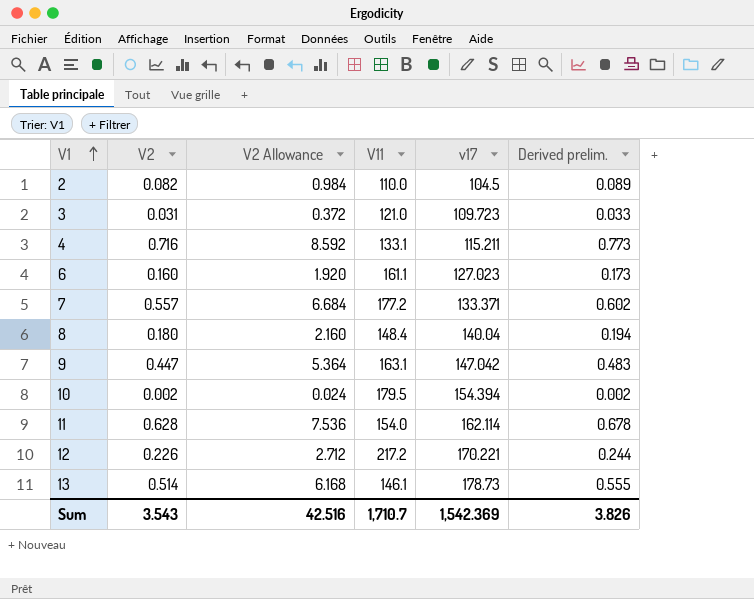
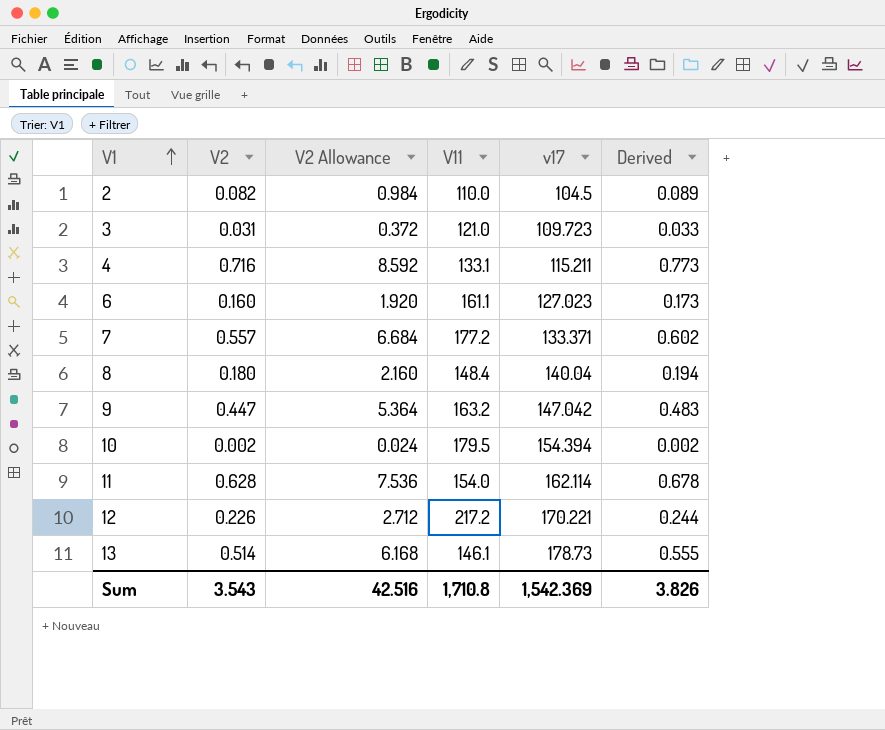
column name: Derived prelim. -> Derived
9 | V11: 163.1 -> 163.2
Sum | V11: 1,710.7 -> 1,710.8

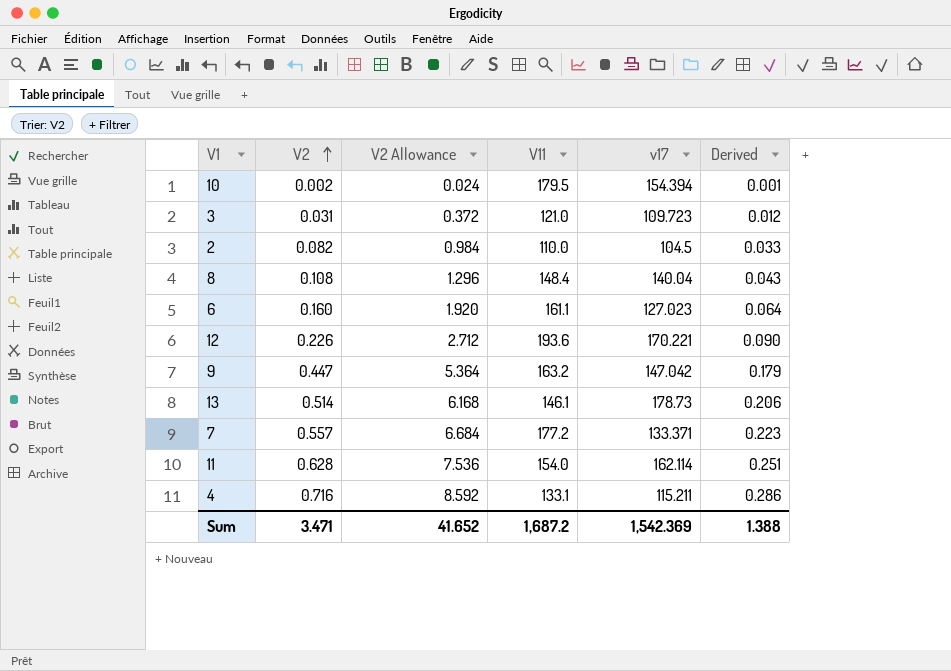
row order: V1 ascending -> V2 ascending
column Derived | formula: [V2] * 1.08 -> [V2] * 0.4
8 | V2: 0.180 -> 0.108
8 | V2 Allowance: 2.160 -> 1.296
12 | V11: 217.2 -> 193.6
Sum | V2: 3.543 -> 3.471
Sum | V2 Allowance: 42.516 -> 41.652
Sum | V11: 1,710.8 -> 1,687.2
Sum | Derived: 3.826 -> 1.388

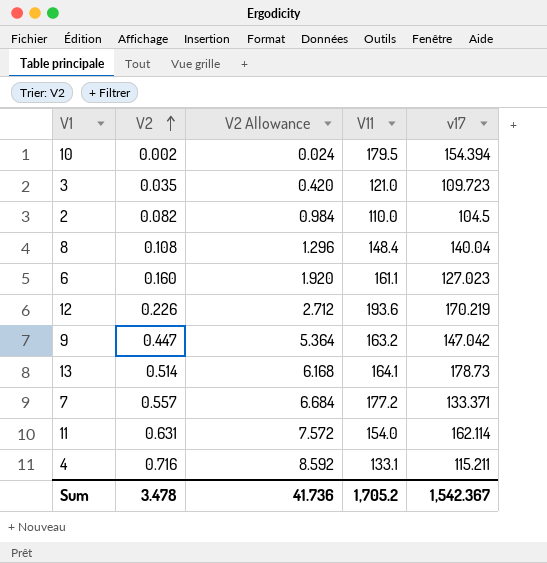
column Derived | formula: [V2] * 0.4 -> none
3 | V2: 0.031 -> 0.035
3 | V2 Allowance: 0.372 -> 0.420
12 | v17: 170.221 -> 170.219
13 | V11: 146.1 -> 164.1
11 | V2: 0.628 -> 0.631
11 | V2 Allowance: 7.536 -> 7.572
Sum | V2: 3.471 -> 3.478
Sum | V2 Allowance: 41.652 -> 41.736
Sum | V11: 1,687.2 -> 1,705.2
Sum | v17: 1,542.369 -> 1,542.367

